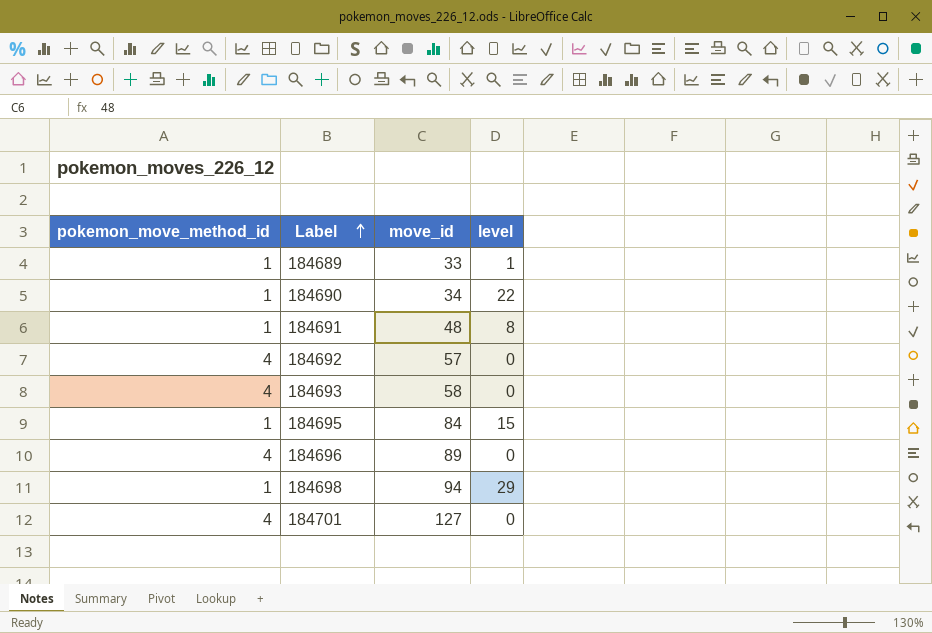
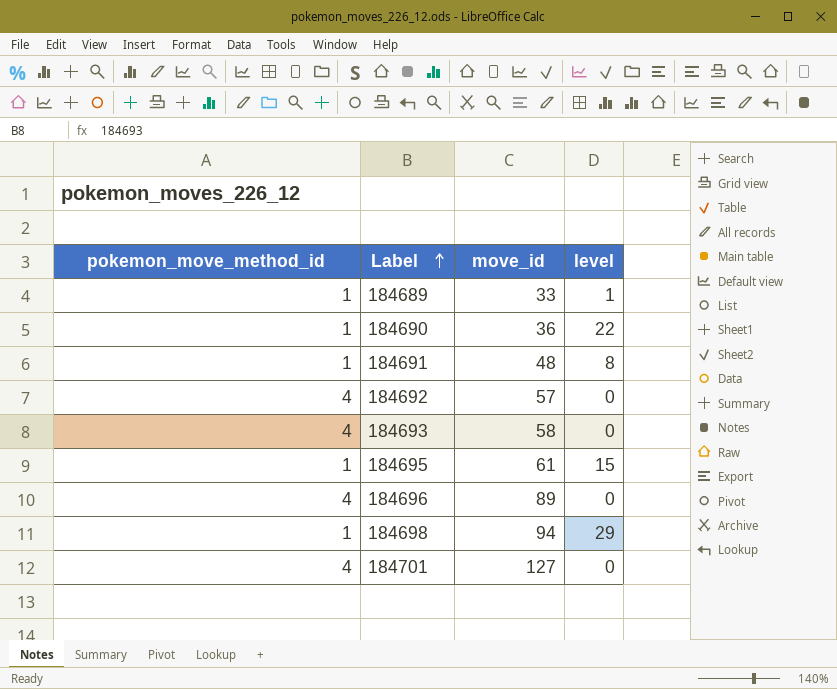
184690 | move_id: 34 -> 36
184695 | move_id: 84 -> 61

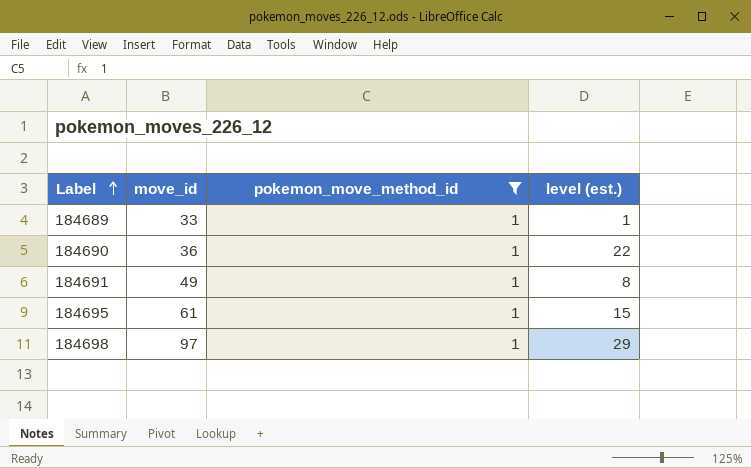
filter: none -> pokemon_move_method_id = 1
column pokemon_move_method_id | position: 1 -> 3
column name: level -> level (est.)
184691 | move_id: 48 -> 49
184698 | move_id: 94 -> 97

